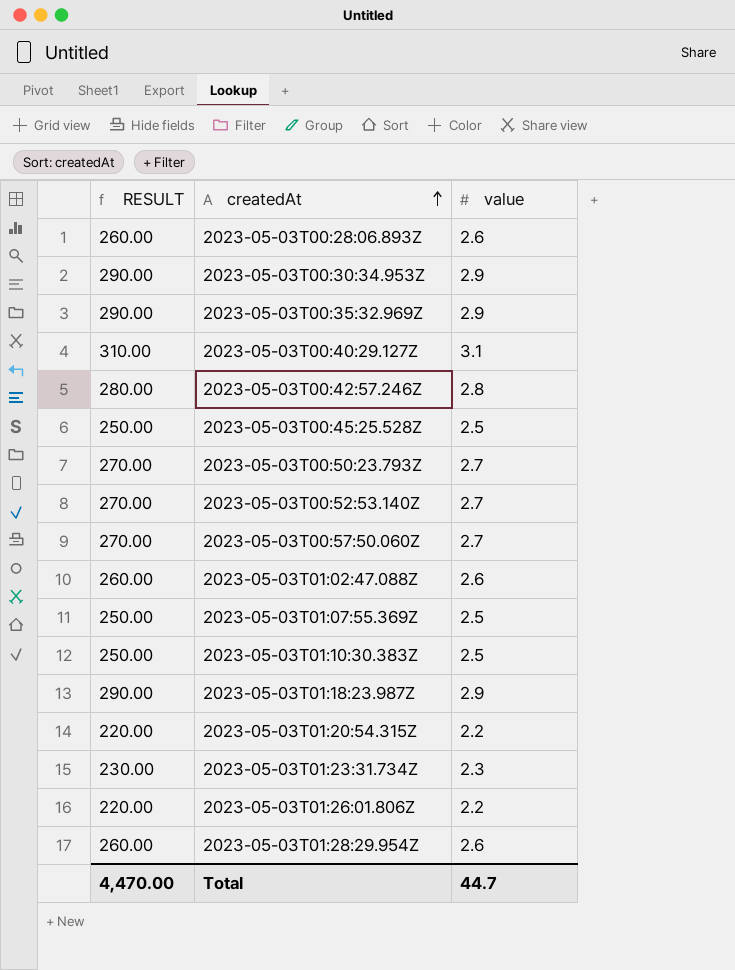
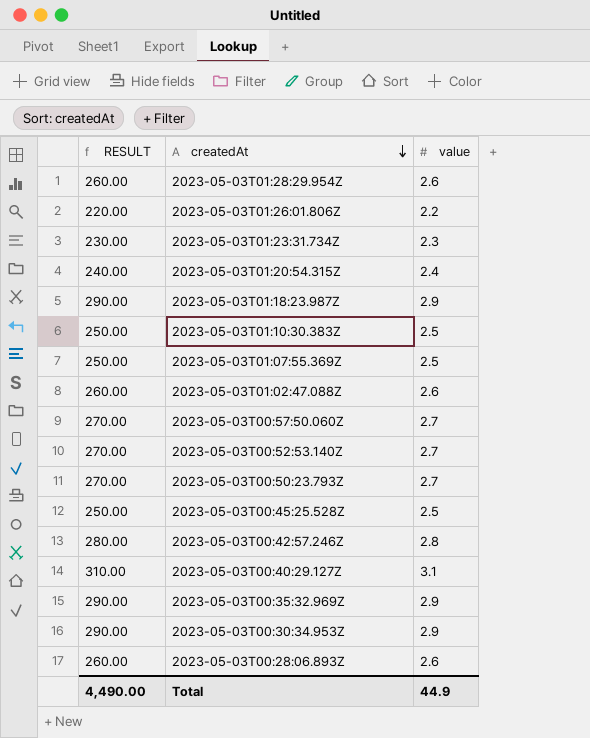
row order: createdAt ascending -> createdAt descending
2023-05-03T01:20:54.315Z | RESULT: 220.00 -> 240.00
2023-05-03T01:20:54.315Z | value: 2.2 -> 2.4
Total | RESULT: 4,470.00 -> 4,490.00
Total | value: 44.7 -> 44.9

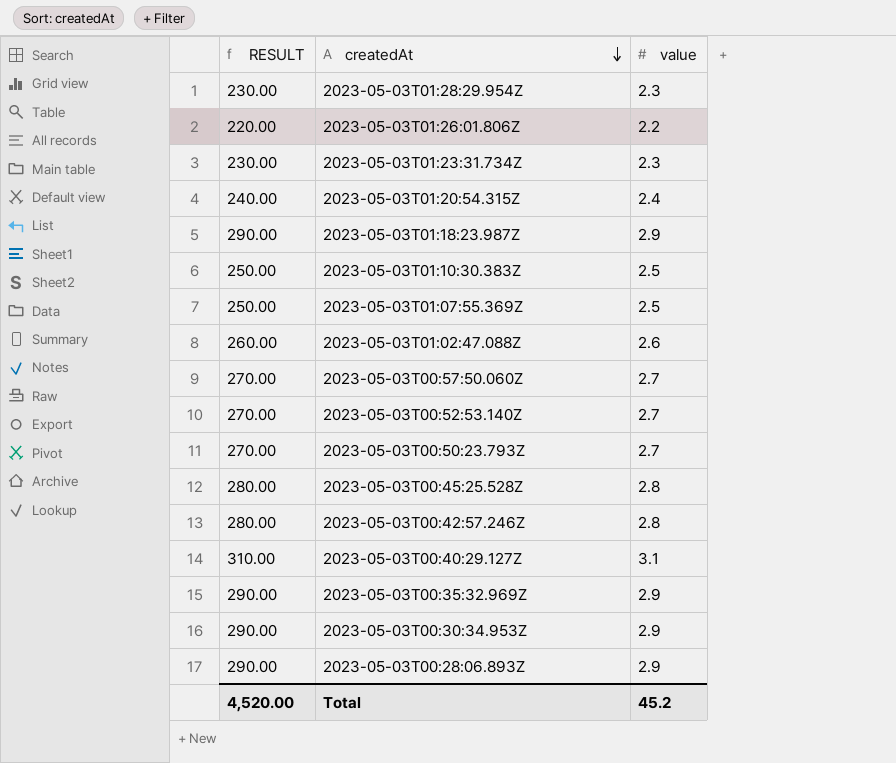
2023-05-03T01:28:29.954Z | RESULT: 260.00 -> 230.00
2023-05-03T01:28:29.954Z | value: 2.6 -> 2.3
2023-05-03T00:45:25.528Z | RESULT: 250.00 -> 280.00
2023-05-03T00:45:25.528Z | value: 2.5 -> 2.8
2023-05-03T00:28:06.893Z | RESULT: 260.00 -> 290.00
2023-05-03T00:28:06.893Z | value: 2.6 -> 2.9
Total | RESULT: 4,490.00 -> 4,520.00
Total | value: 44.9 -> 45.2

